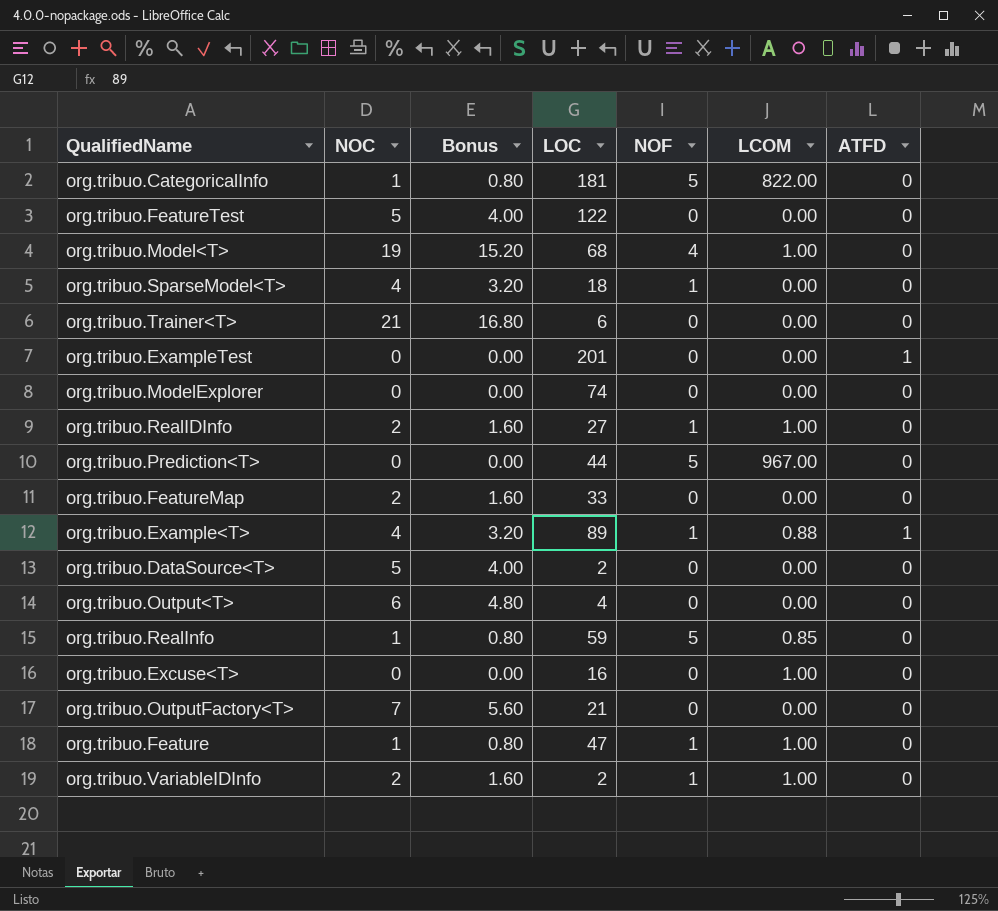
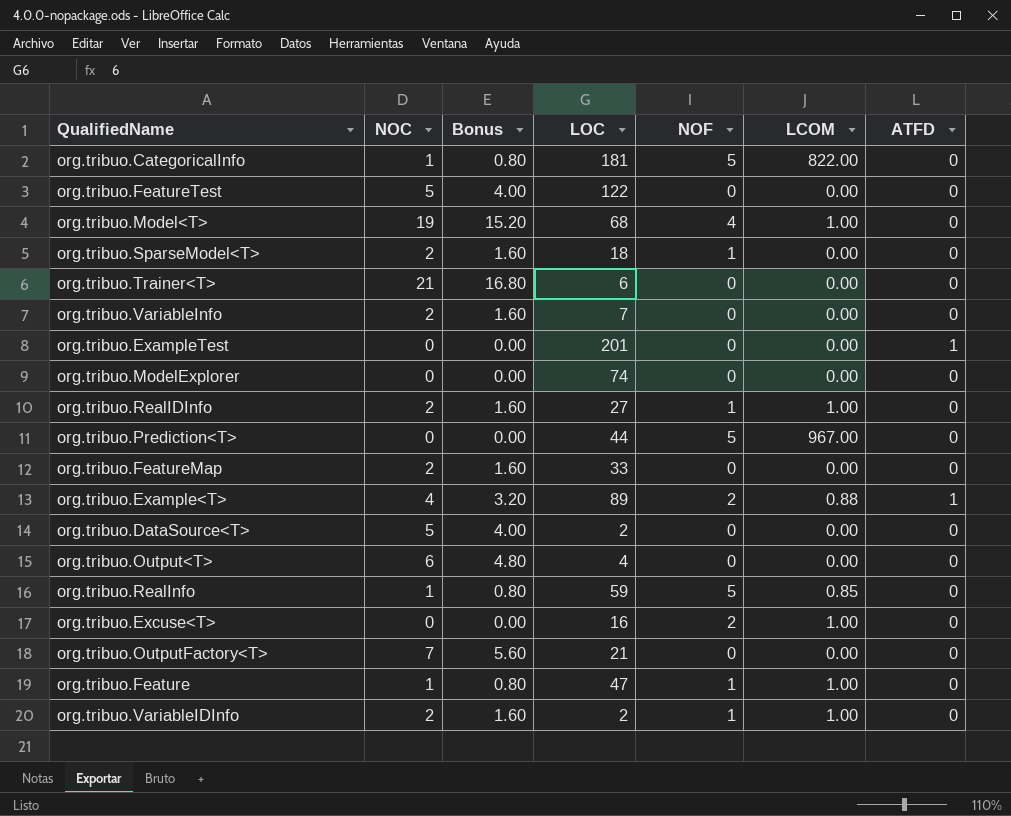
org.tribuo.SparseModel<T> | NOC: 4 -> 2
org.tribuo.SparseModel<T> | Bonus: 3.20 -> 1.60
row org.tribuo.VariableInfo: none -> 2 | 1.60 | 7 | 0 | 0.00 | 0
org.tribuo.Example<T> | NOF: 1 -> 2
org.tribuo.Excuse<T> | NOF: 0 -> 2

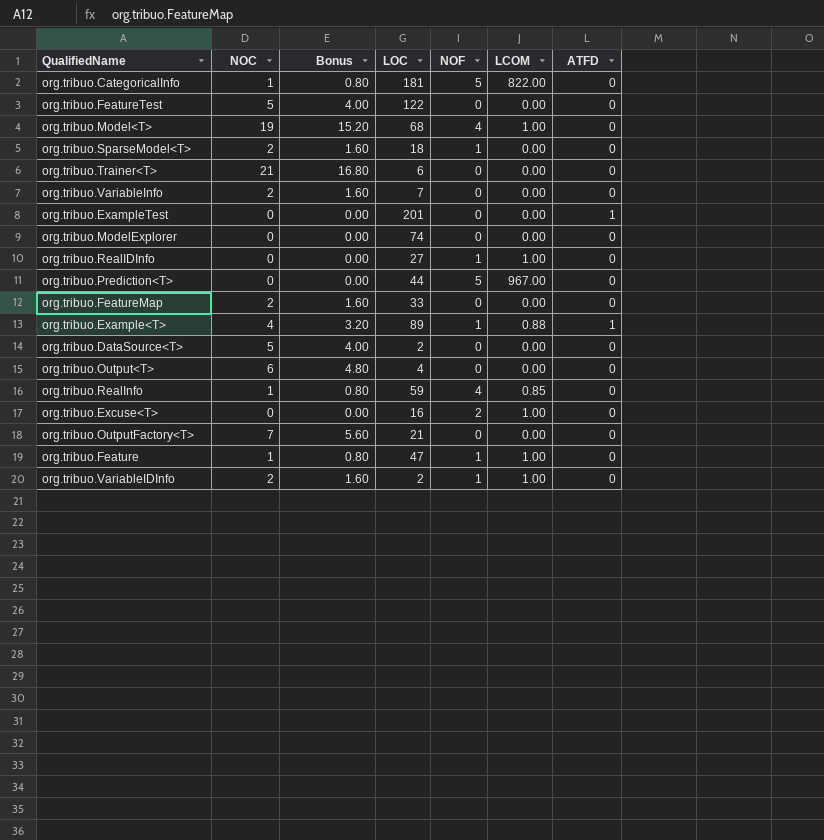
org.tribuo.RealIDInfo | NOC: 2 -> 0
org.tribuo.RealIDInfo | Bonus: 1.60 -> 0.00
org.tribuo.Example<T> | NOF: 2 -> 1
org.tribuo.RealInfo | NOF: 5 -> 4

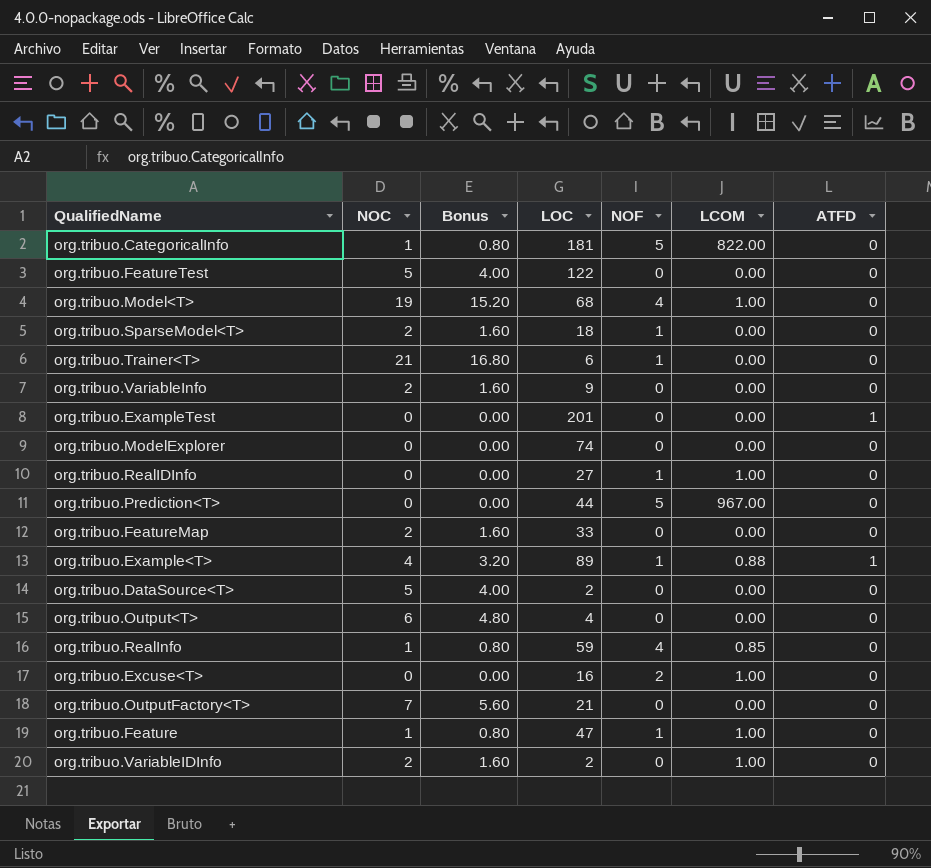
org.tribuo.Trainer<T> | NOF: 0 -> 1
org.tribuo.VariableInfo | LOC: 7 -> 9
org.tribuo.VariableIDInfo | NOF: 1 -> 0

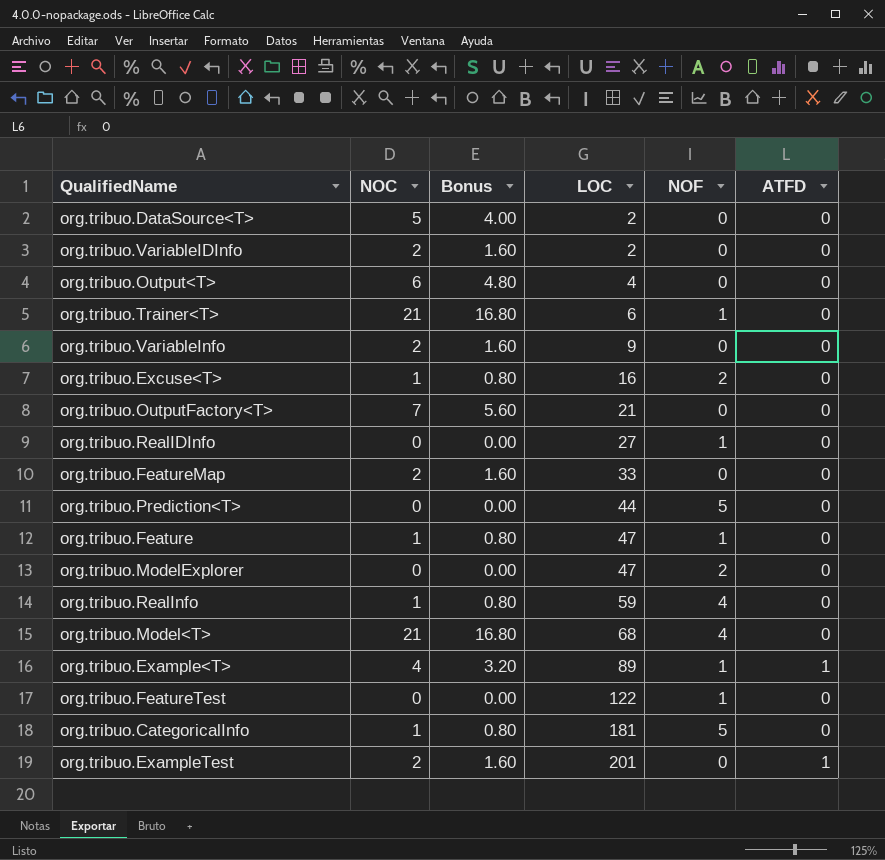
row order: none -> LOC ascending
column LCOM | position: 6 -> none
row org.tribuo.SparseModel<T>: 2 | 1.60 | 18 | 1 | 0.00 | 0 -> none
org.tribuo.Excuse<T> | NOC: 0 -> 1
org.tribuo.Excuse<T> | Bonus: 0.00 -> 0.80
org.tribuo.ModelExplorer | LOC: 74 -> 47
org.tribuo.ModelExplorer | NOF: 0 -> 2
org.tribuo.Model<T> | NOC: 19 -> 21
org.tribuo.Model<T> | Bonus: 15.20 -> 16.80
org.tribuo.FeatureTest | NOC: 5 -> 0
org.tribuo.FeatureTest | Bonus: 4.00 -> 0.00
org.tribuo.FeatureTest | NOF: 0 -> 1
org.tribuo.ExampleTest | NOC: 0 -> 2
org.tribuo.ExampleTest | Bonus: 0.00 -> 1.60

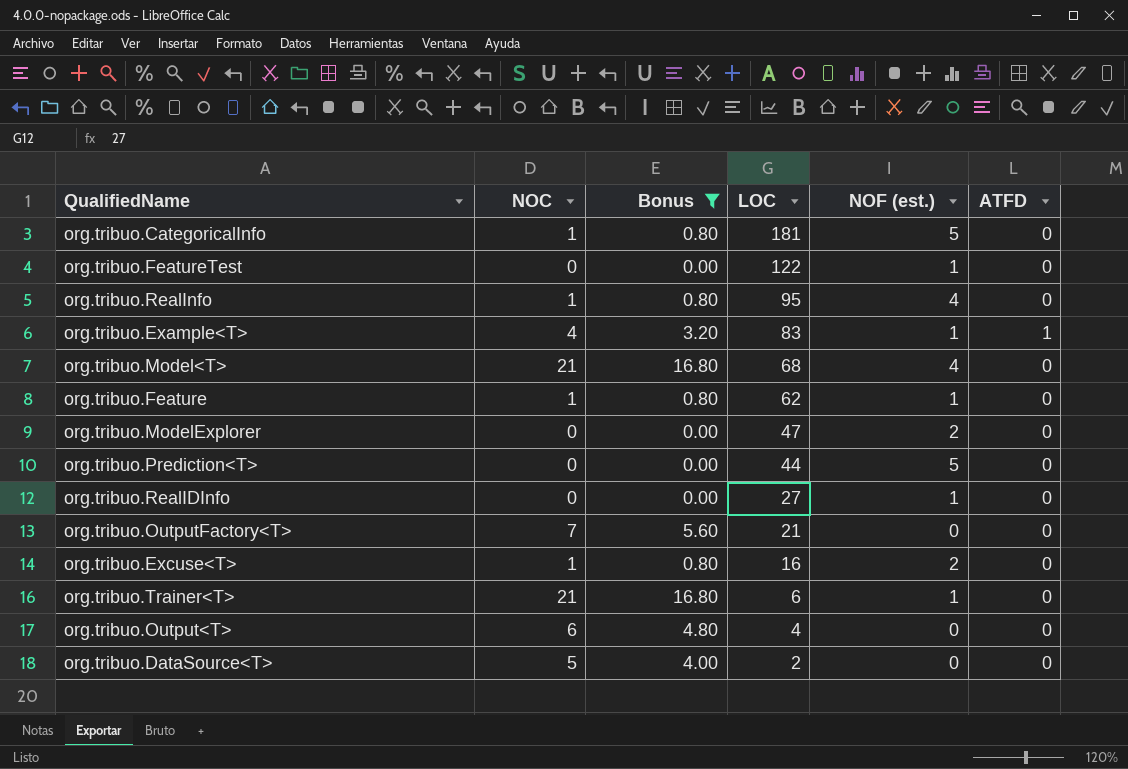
filter: none -> Bonus != 1.60
row order: LOC ascending -> LOC descending
column name: NOF -> NOF (est.)
org.tribuo.RealInfo | LOC: 59 -> 95
org.tribuo.Example<T> | LOC: 89 -> 83
org.tribuo.Feature | LOC: 47 -> 62

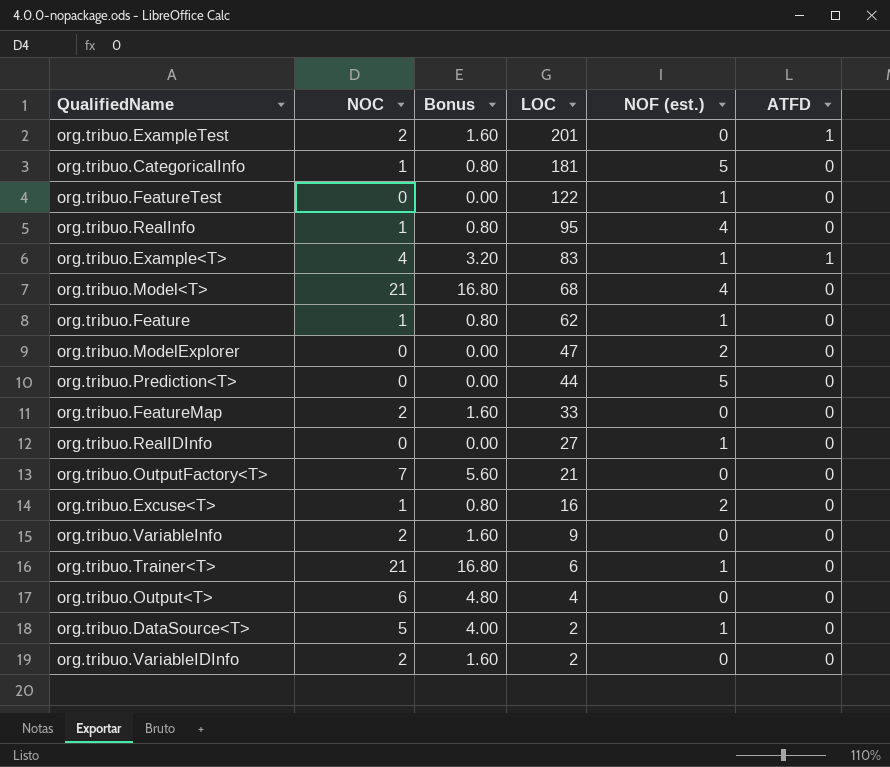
filter: Bonus != 1.60 -> none
org.tribuo.DataSource<T> | NOF (est.): 0 -> 1

